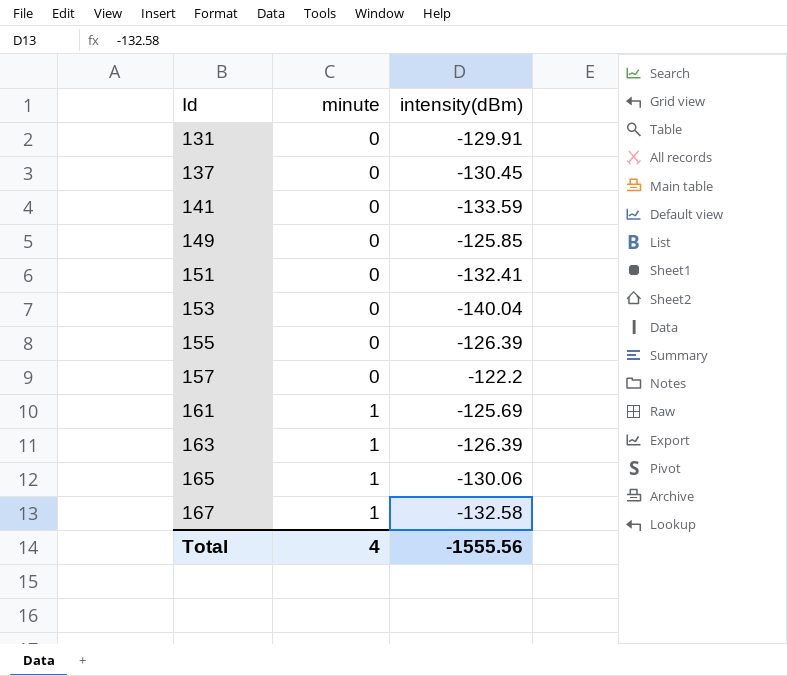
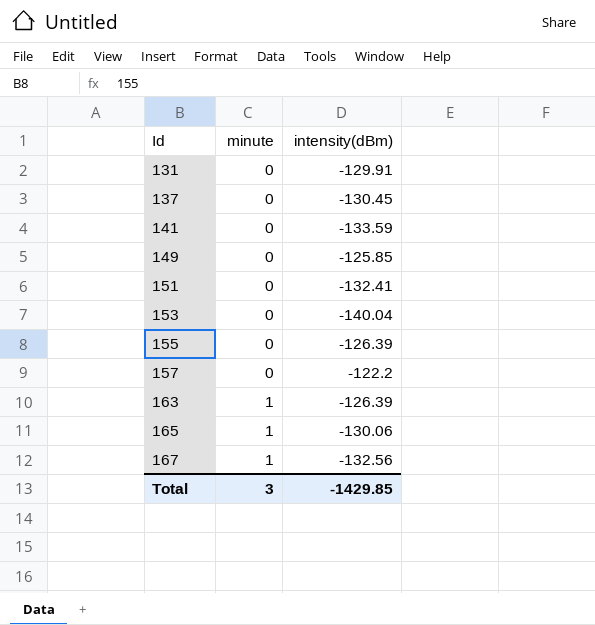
row 161: 1 | -125.69 -> none
167 | intensity(dBm): -132.58 -> -132.56
Total | minute: 4 -> 3
Total | intensity(dBm): -1555.56 -> -1429.85

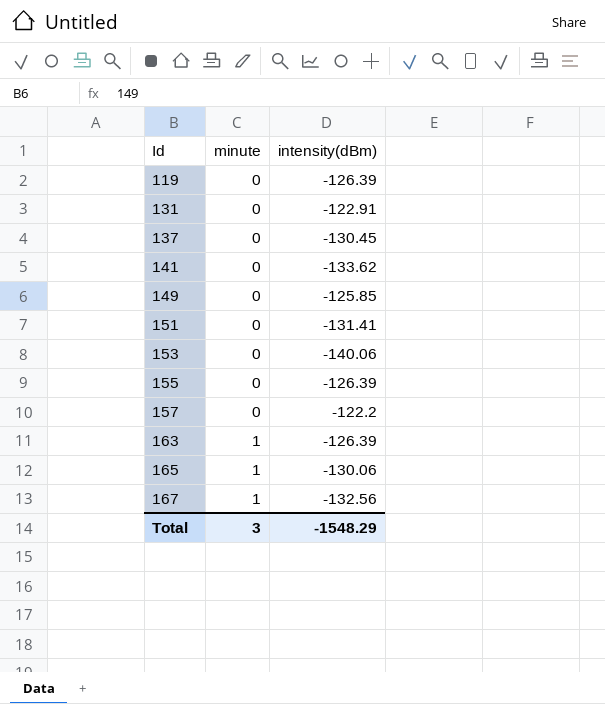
row 119: none -> 0 | -126.39
131 | intensity(dBm): -129.91 -> -122.91
141 | intensity(dBm): -133.59 -> -133.62
151 | intensity(dBm): -132.41 -> -131.41
153 | intensity(dBm): -140.04 -> -140.06
Total | intensity(dBm): -1429.85 -> -1548.29

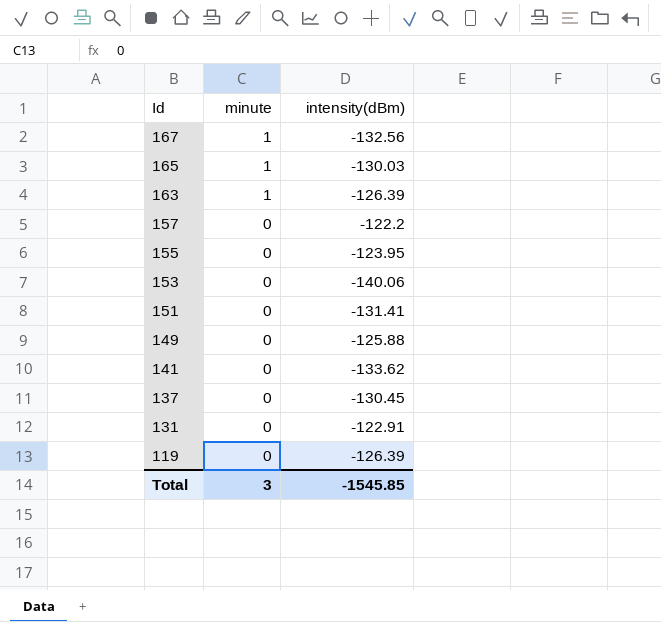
row order: Id ascending -> Id descending
165 | intensity(dBm): -130.06 -> -130.03
155 | intensity(dBm): -126.39 -> -123.95
149 | intensity(dBm): -125.85 -> -125.88
Total | intensity(dBm): -1548.29 -> -1545.85

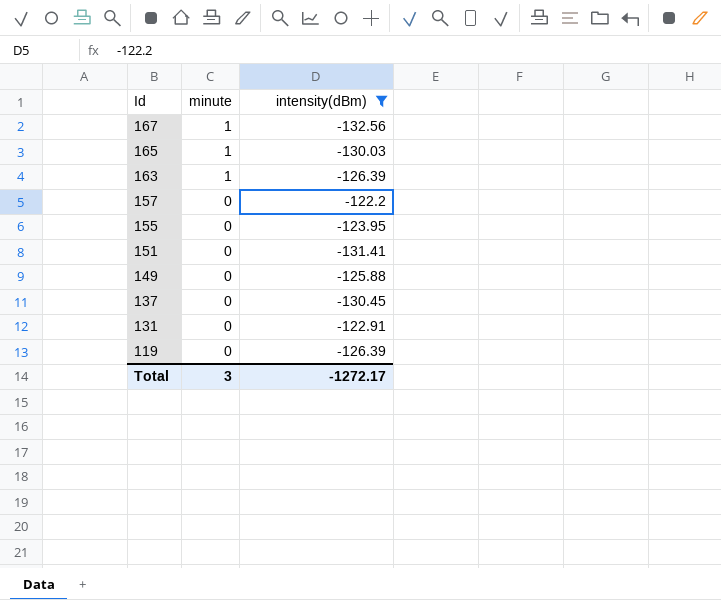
filter: none -> intensity(dBm) >= -132.56
Total | intensity(dBm): -1545.85 -> -1272.17

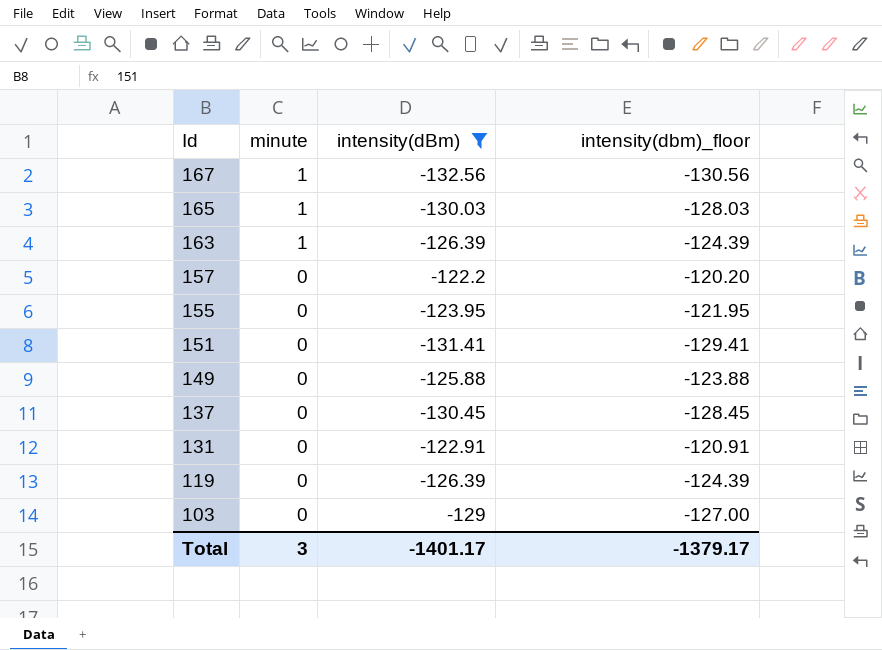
column intensity(dbm)_floor | formula: none -> [intensity(dBm)] + 2
row 103: none -> 0 | -129 | -127.00
Total | intensity(dBm): -1272.17 -> -1401.17

